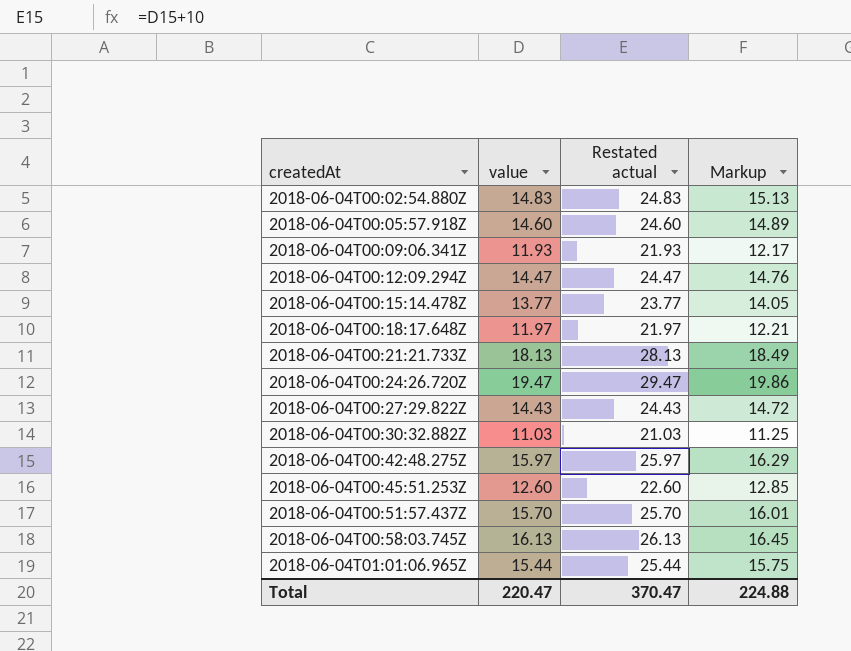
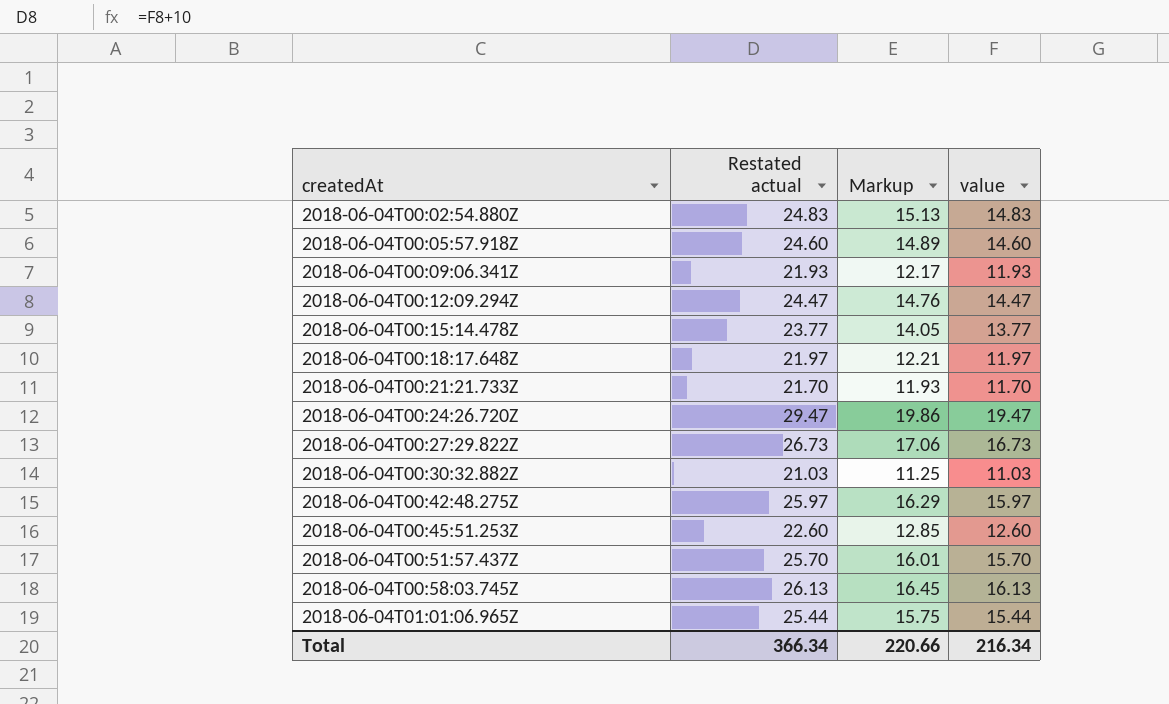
column value | position: 2 -> 4
2018-06-04T00:21:21.733Z | Restated actual: 28.13 -> 21.70
2018-06-04T00:21:21.733Z | Markup: 18.49 -> 11.93
2018-06-04T00:21:21.733Z | value: 18.13 -> 11.70
2018-06-04T00:27:29.822Z | Restated actual: 24.43 -> 26.73
2018-06-04T00:27:29.822Z | Markup: 14.72 -> 17.06
2018-06-04T00:27:29.822Z | value: 14.43 -> 16.73
Total | Restated actual: 370.47 -> 366.34
Total | Markup: 224.88 -> 220.66
Total | value: 220.47 -> 216.34

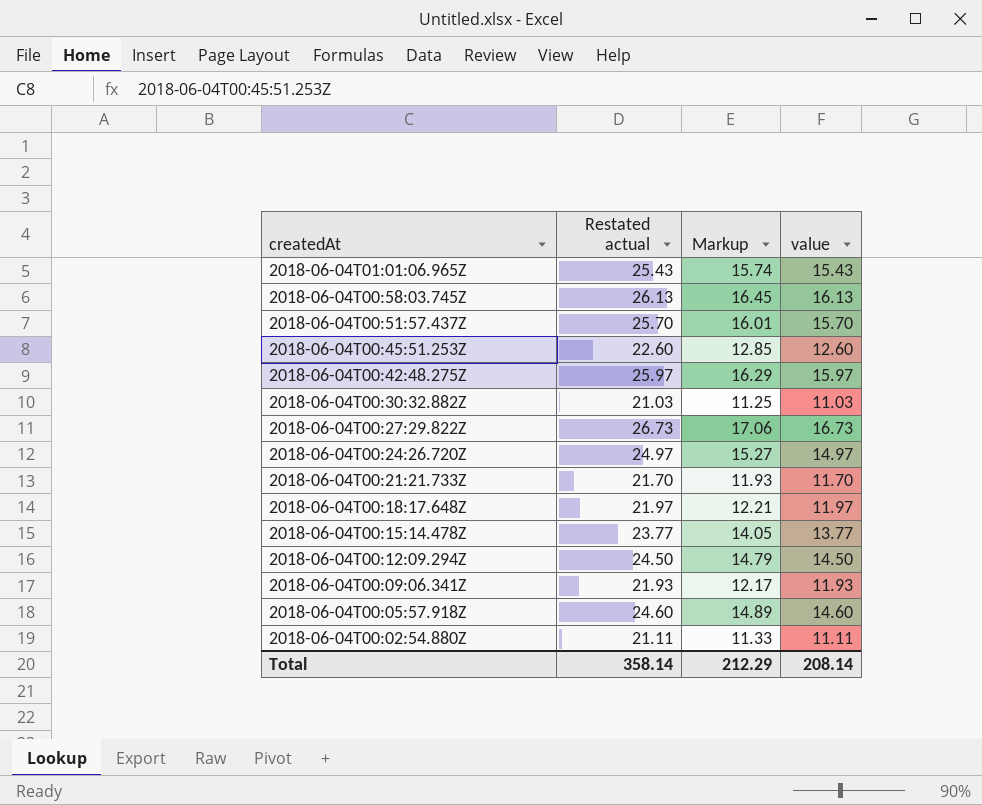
row order: createdAt ascending -> createdAt descending
2018-06-04T01:01:06.965Z | Restated actual: 25.44 -> 25.43
2018-06-04T01:01:06.965Z | Markup: 15.75 -> 15.74
2018-06-04T01:01:06.965Z | value: 15.44 -> 15.43
2018-06-04T00:24:26.720Z | Restated actual: 29.47 -> 24.97
2018-06-04T00:24:26.720Z | Markup: 19.86 -> 15.27
2018-06-04T00:24:26.720Z | value: 19.47 -> 14.97
2018-06-04T00:12:09.294Z | Restated actual: 24.47 -> 24.50
2018-06-04T00:12:09.294Z | Markup: 14.76 -> 14.79
2018-06-04T00:12:09.294Z | value: 14.47 -> 14.50
2018-06-04T00:02:54.880Z | Restated actual: 24.83 -> 21.11
2018-06-04T00:02:54.880Z | Markup: 15.13 -> 11.33
2018-06-04T00:02:54.880Z | value: 14.83 -> 11.11
Total | Restated actual: 366.34 -> 358.14
Total | Markup: 220.66 -> 212.29
Total | value: 216.34 -> 208.14

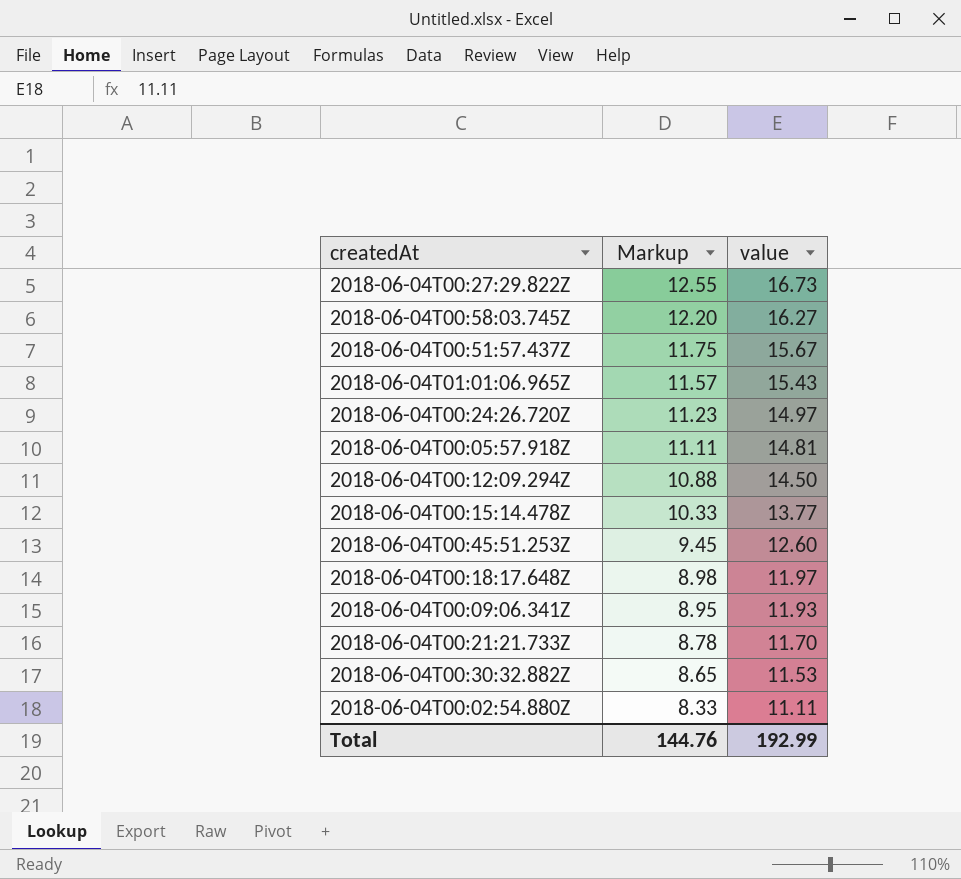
row order: createdAt descending -> Markup descending
column Restated actual | formula: [value] + 10 -> none
column Markup | formula: [value] * 1.02 -> [value] * 0.75
row 2018-06-04T00:42:48.275Z: 25.97 | 16.29 | 15.97 -> none
2018-06-04T00:58:03.745Z | value: 16.13 -> 16.27
2018-06-04T00:51:57.437Z | value: 15.70 -> 15.67
2018-06-04T00:05:57.918Z | value: 14.60 -> 14.81
2018-06-04T00:30:32.882Z | value: 11.03 -> 11.53
Total | Markup: 212.29 -> 144.76
Total | value: 208.14 -> 192.99

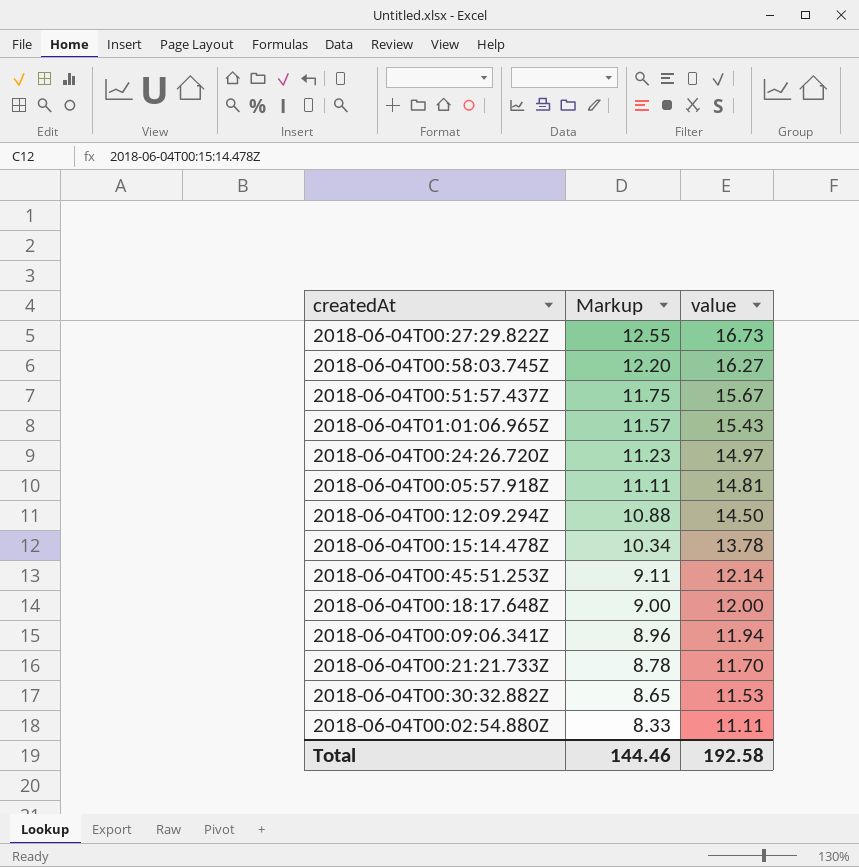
2018-06-04T00:15:14.478Z | Markup: 10.33 -> 10.34
2018-06-04T00:15:14.478Z | value: 13.77 -> 13.78
2018-06-04T00:45:51.253Z | Markup: 9.45 -> 9.11
2018-06-04T00:45:51.253Z | value: 12.60 -> 12.14
2018-06-04T00:18:17.648Z | Markup: 8.98 -> 9.00
2018-06-04T00:18:17.648Z | value: 11.97 -> 12.00
2018-06-04T00:09:06.341Z | Markup: 8.95 -> 8.96
2018-06-04T00:09:06.341Z | value: 11.93 -> 11.94
Total | Markup: 144.76 -> 144.46
Total | value: 192.99 -> 192.58

